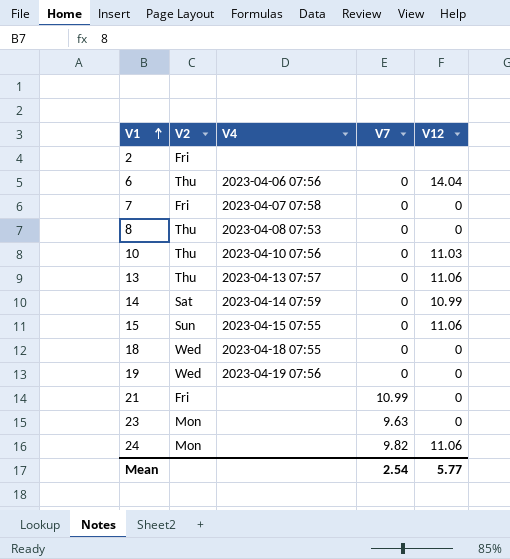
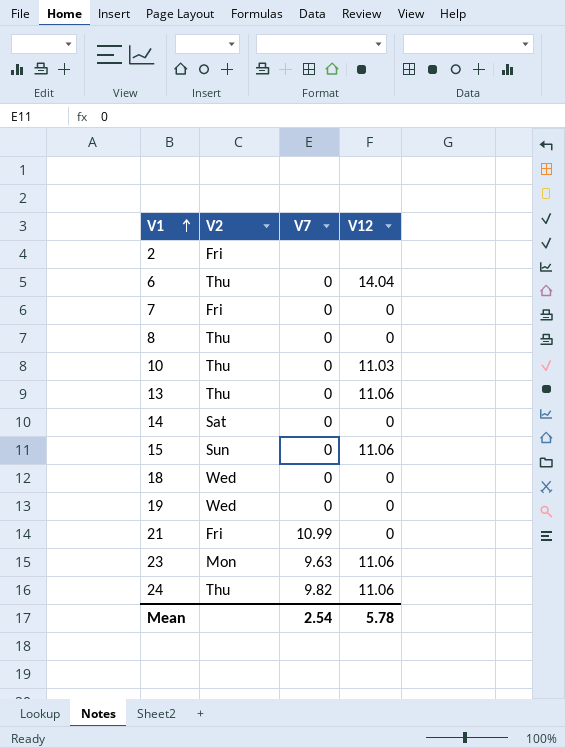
column V4 | position: 3 -> none
14 | V12: 10.99 -> 0
23 | V12: 0 -> 11.06
24 | V2: Mon -> Thu
Mean | V12: 5.77 -> 5.78

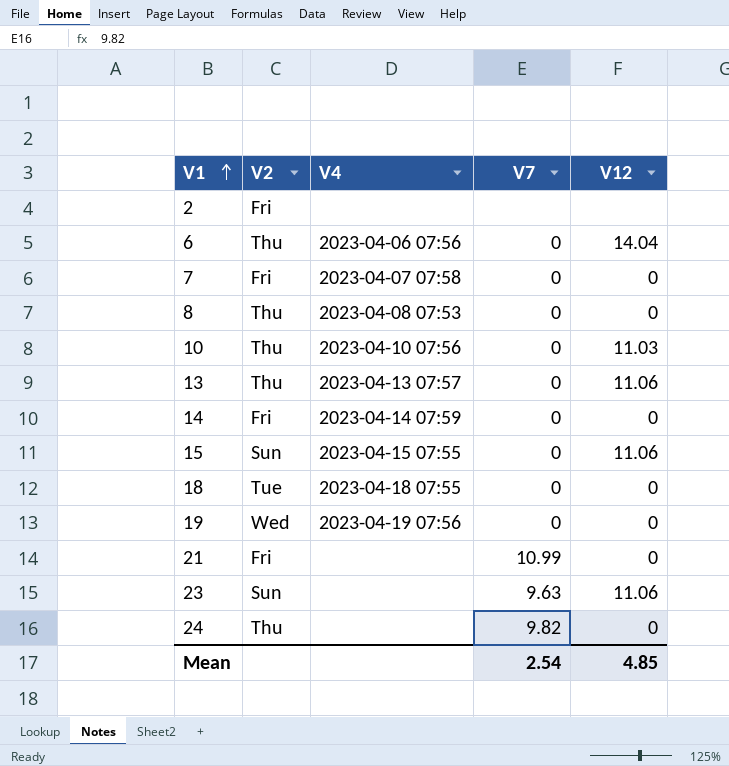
column V4 | position: none -> 3
14 | V2: Sat -> Fri
18 | V2: Wed -> Tue
23 | V2: Mon -> Sun
24 | V12: 11.06 -> 0
Mean | V12: 5.78 -> 4.85

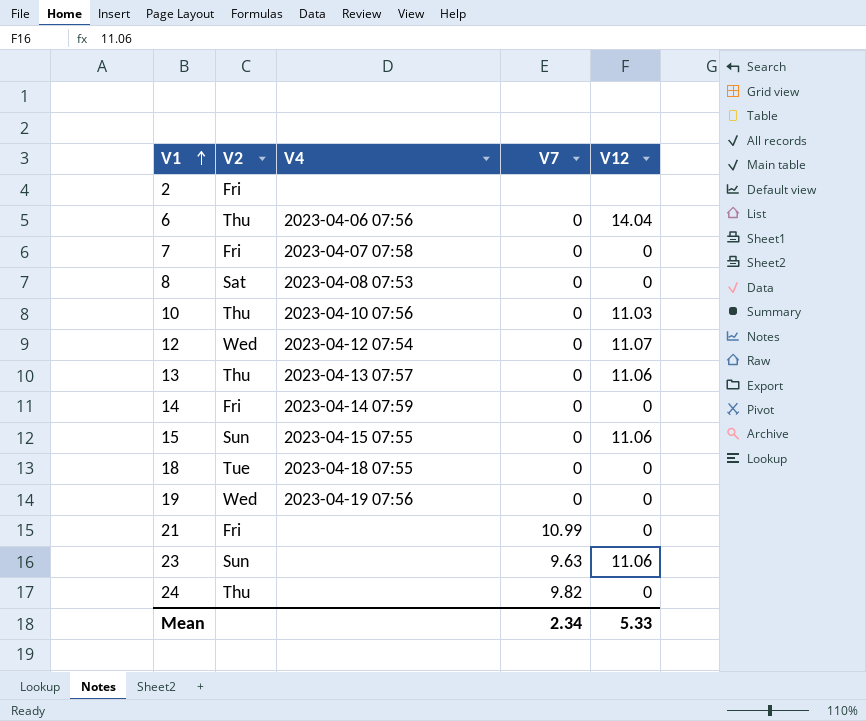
8 | V2: Thu -> Sat
row 12: none -> Wed | 2023-04-12 07:54 | 0 | 11.07
Mean | V7: 2.54 -> 2.34
Mean | V12: 4.85 -> 5.33

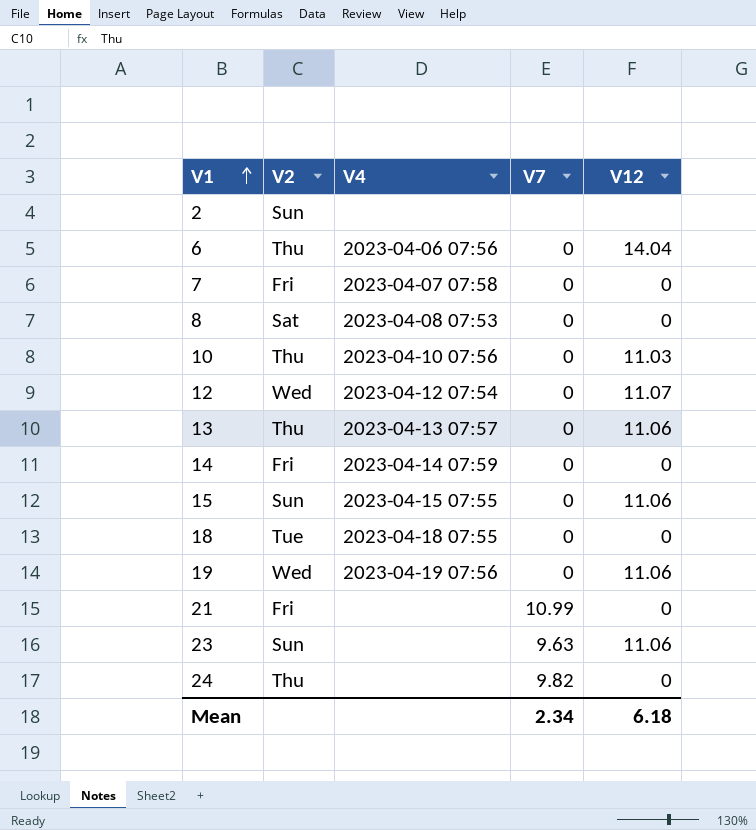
2 | V2: Fri -> Sun
19 | V12: 0 -> 11.06
Mean | V12: 5.33 -> 6.18

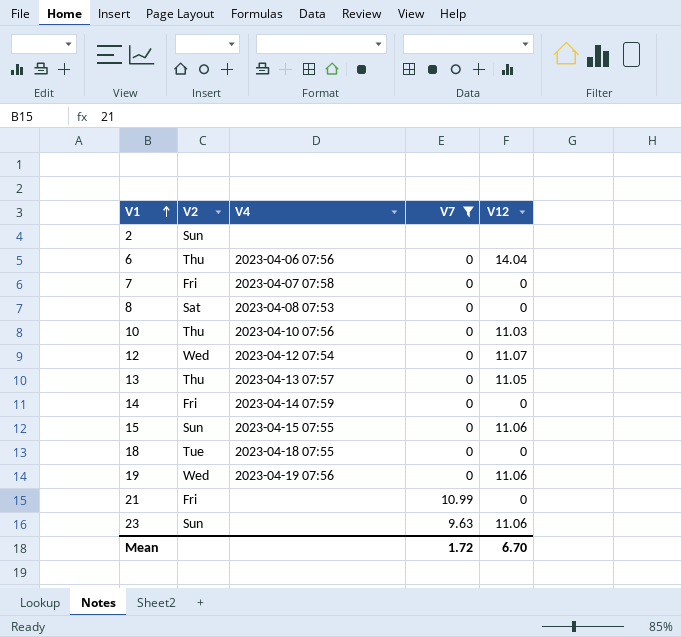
filter: none -> V7 != 9.82
13 | V12: 11.06 -> 11.05
Mean | V7: 2.34 -> 1.72
Mean | V12: 6.18 -> 6.70

